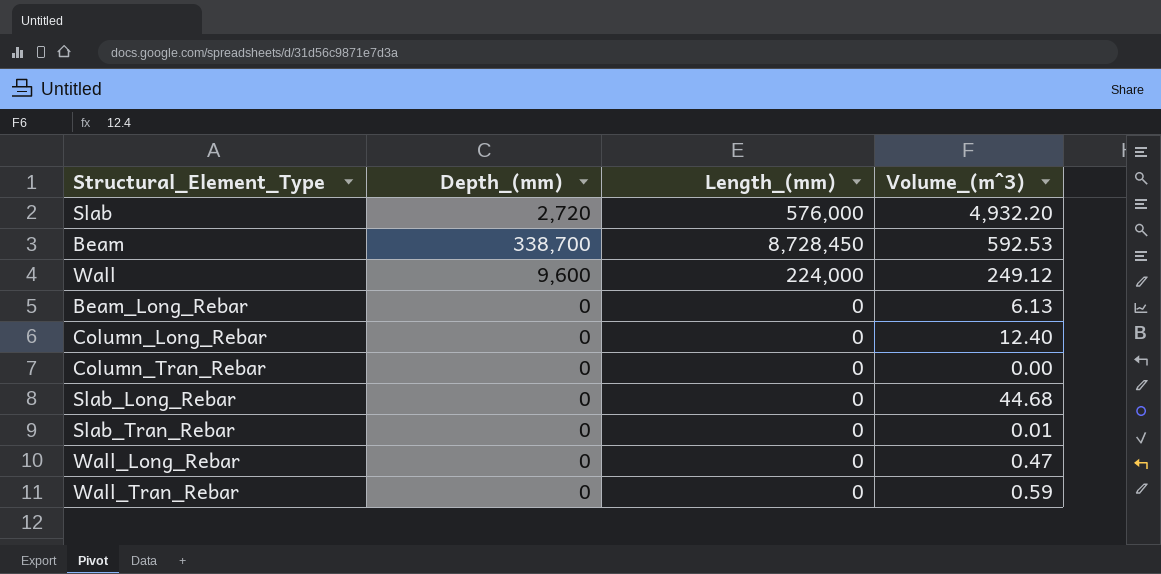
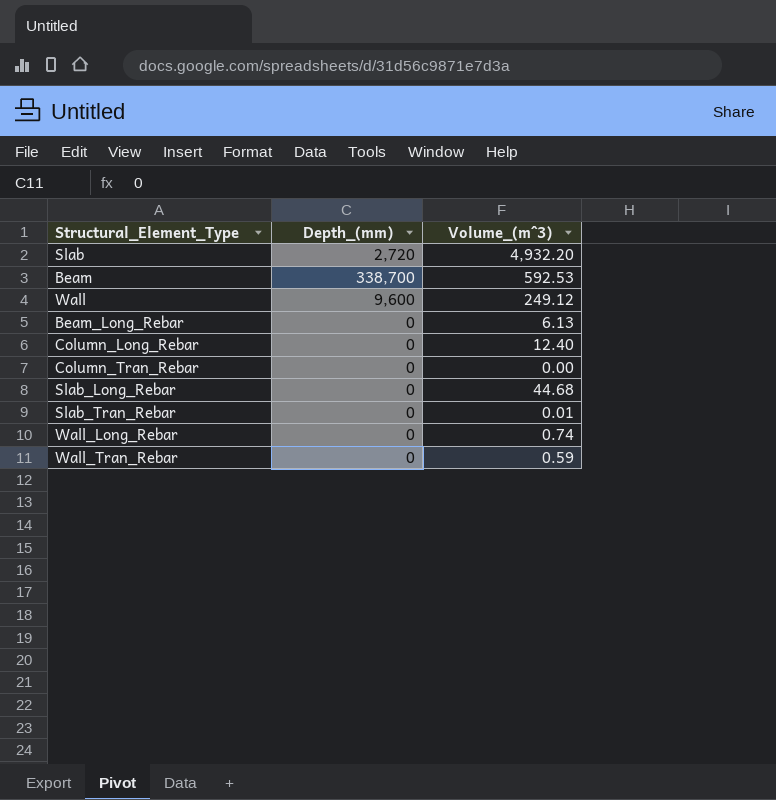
column Length_(mm) | position: 3 -> none
Wall_Long_Rebar | Volume_(m^3): 0.47 -> 0.74

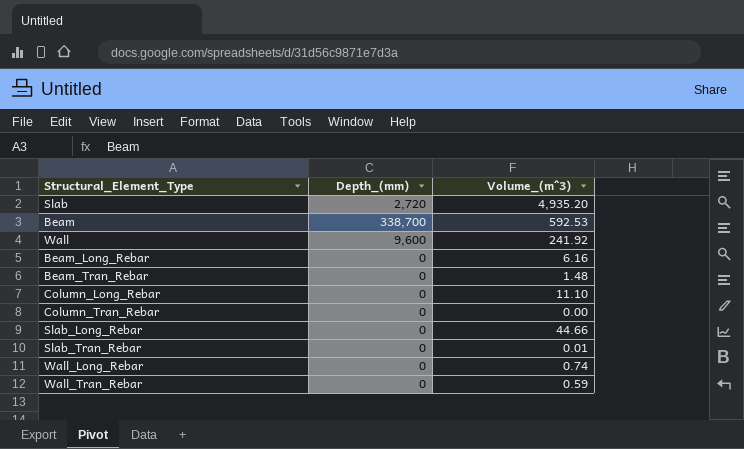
Slab | Volume_(m^3): 4,932.20 -> 4,935.20
Wall | Volume_(m^3): 249.12 -> 241.92
Beam_Long_Rebar | Volume_(m^3): 6.13 -> 6.16
row Beam_Tran_Rebar: none -> 0 | 1.48
Column_Long_Rebar | Volume_(m^3): 12.40 -> 11.10
Slab_Long_Rebar | Volume_(m^3): 44.68 -> 44.66

